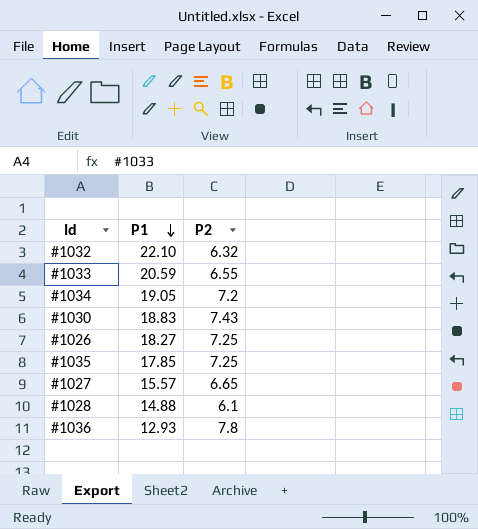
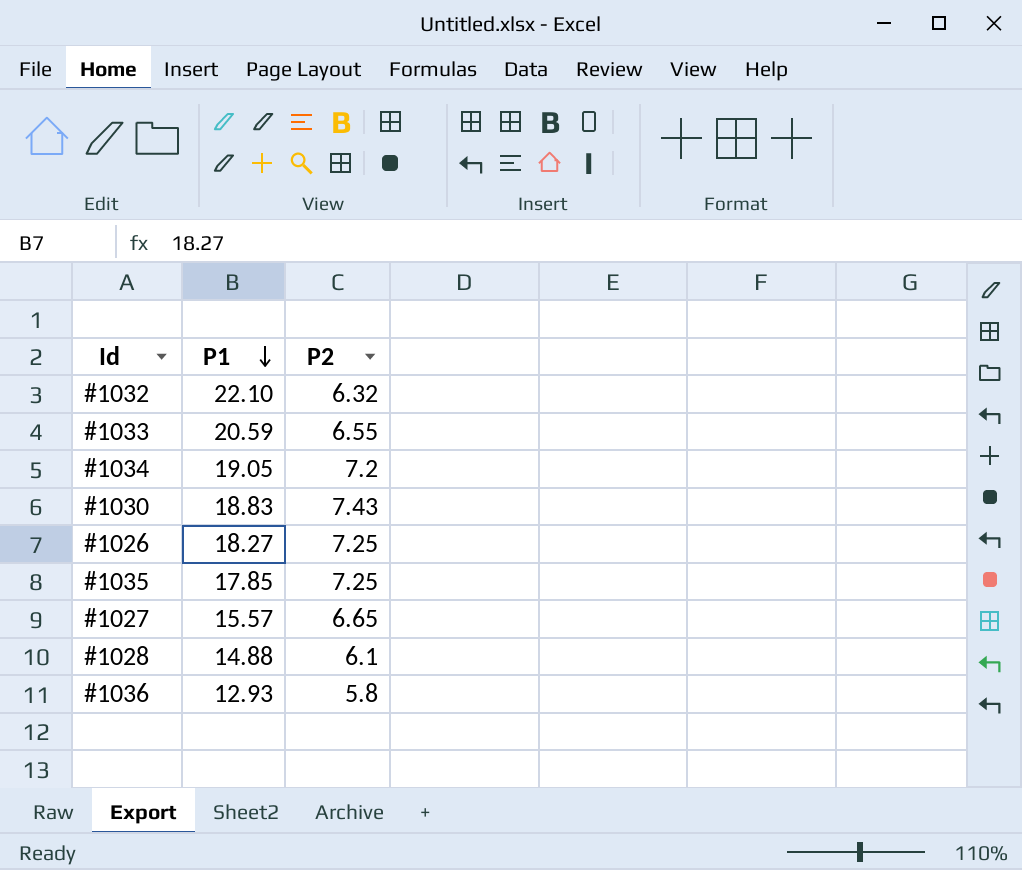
#1036 | P2: 7.8 -> 5.8

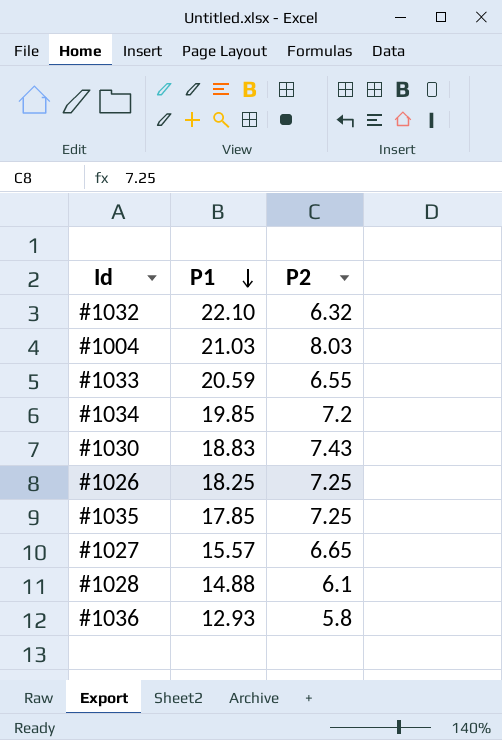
row #1004: none -> 21.03 | 8.03
#1034 | P1: 19.05 -> 19.85
#1026 | P1: 18.27 -> 18.25

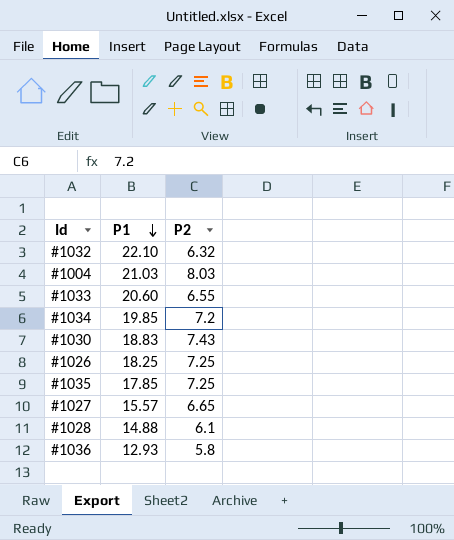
#1033 | P1: 20.59 -> 20.60

